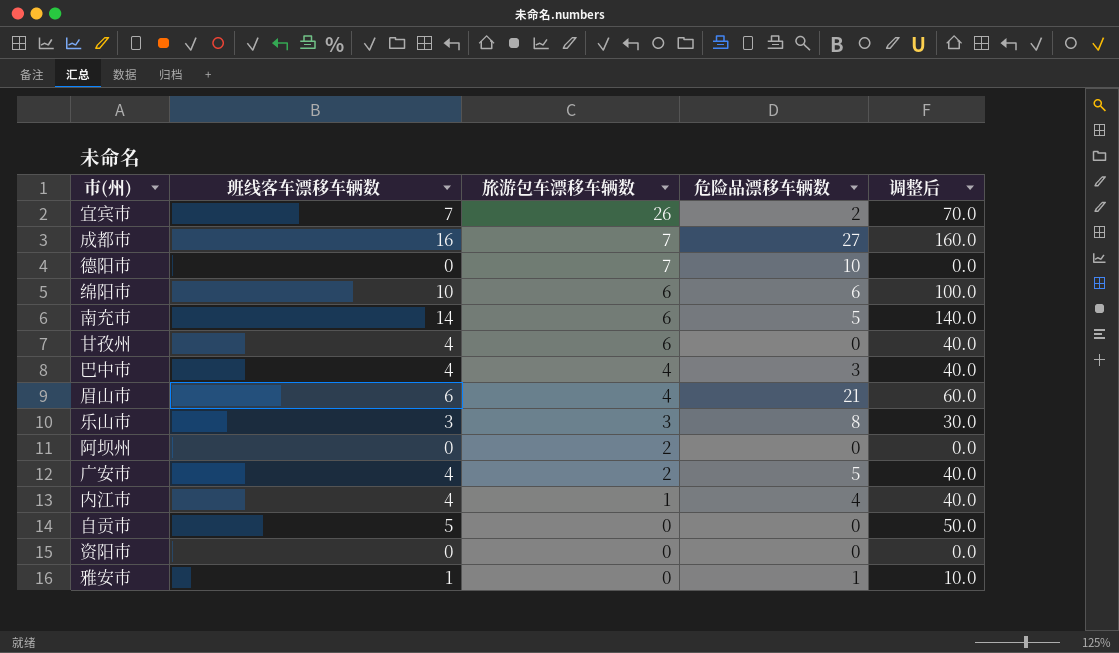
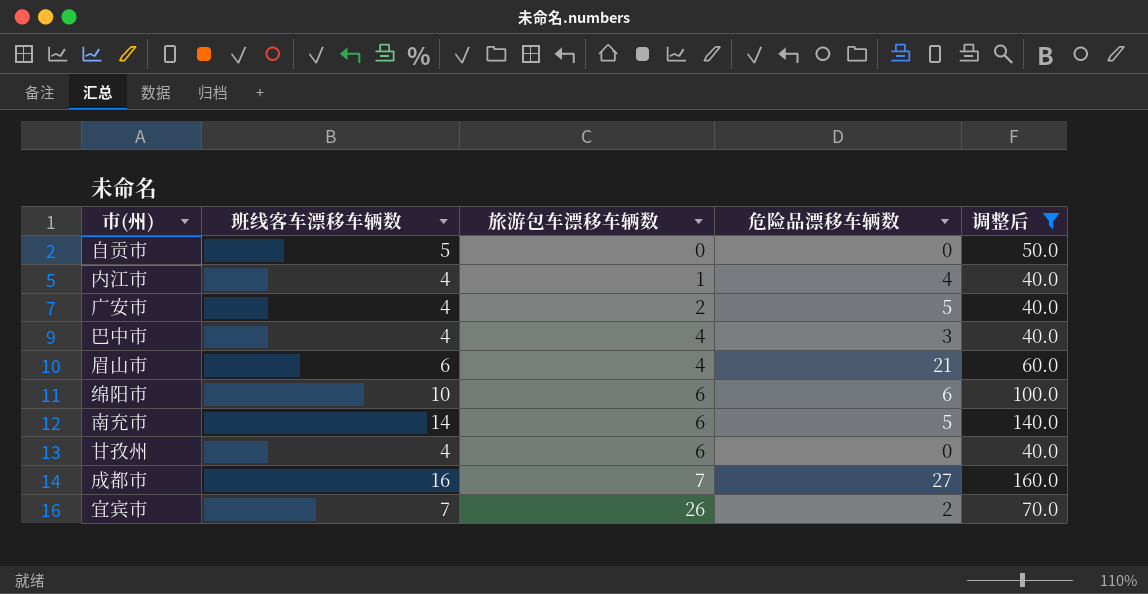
filter: none -> 调整后 >= 40.0
row order: 旅游包车漂移车辆数 descending -> 旅游包车漂移车辆数 ascending

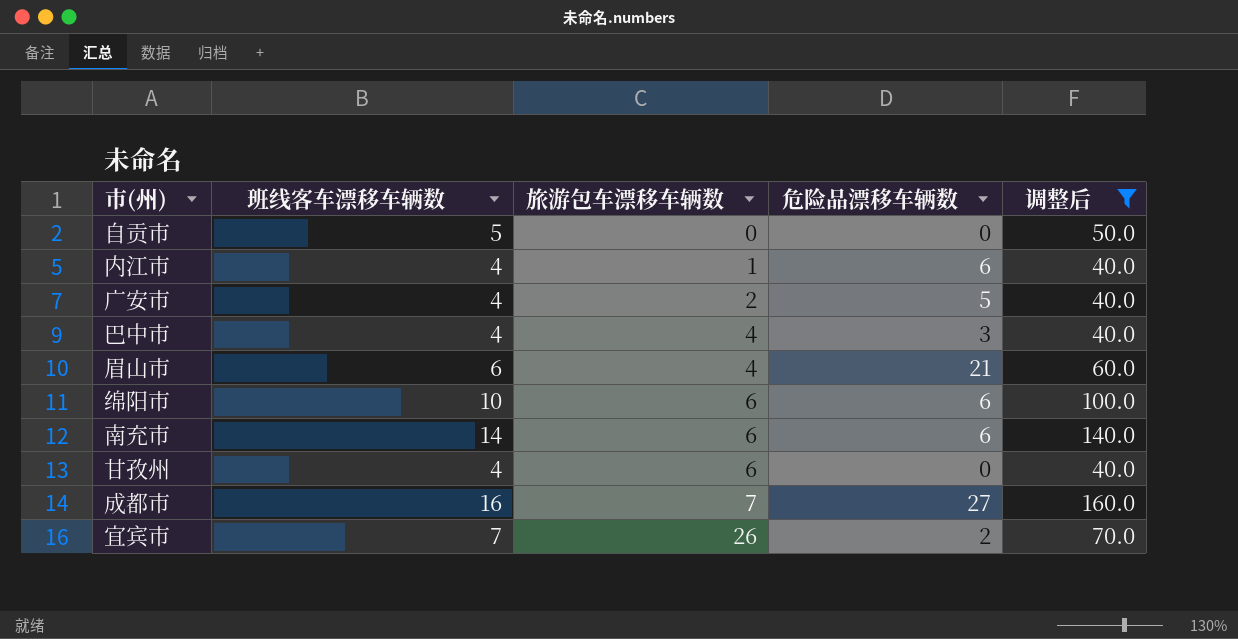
内江市 | 危险品漂移车辆数: 4 -> 6
南充市 | 危险品漂移车辆数: 5 -> 6

